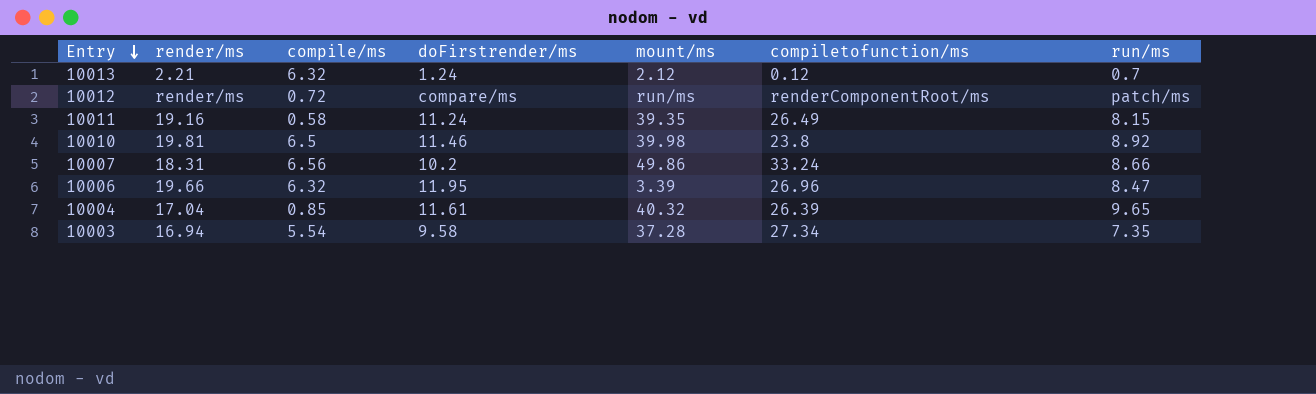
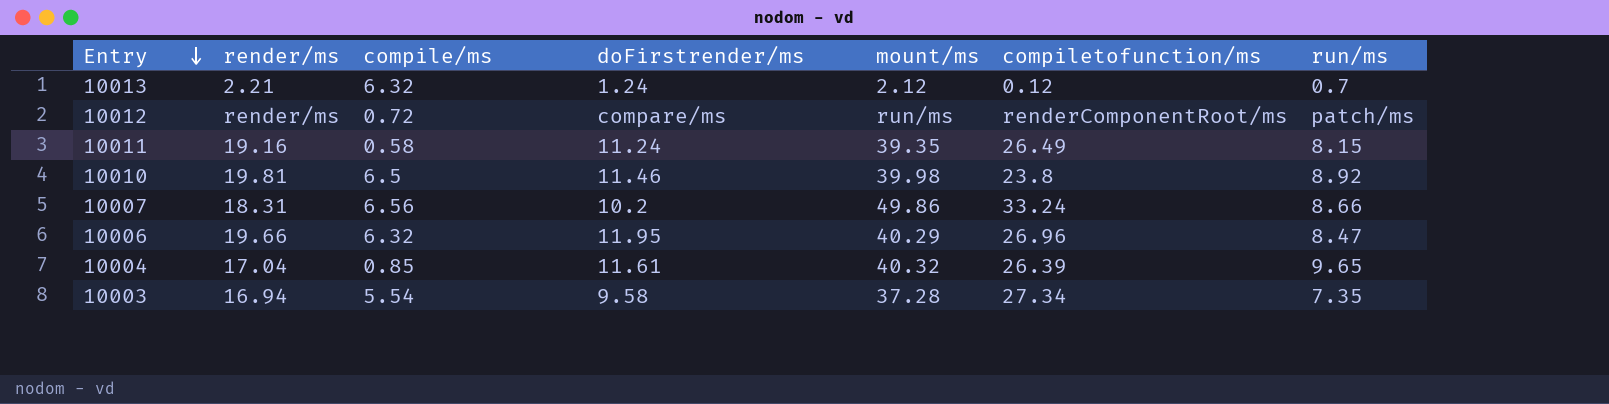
10006 | mount/ms: 3.39 -> 40.29

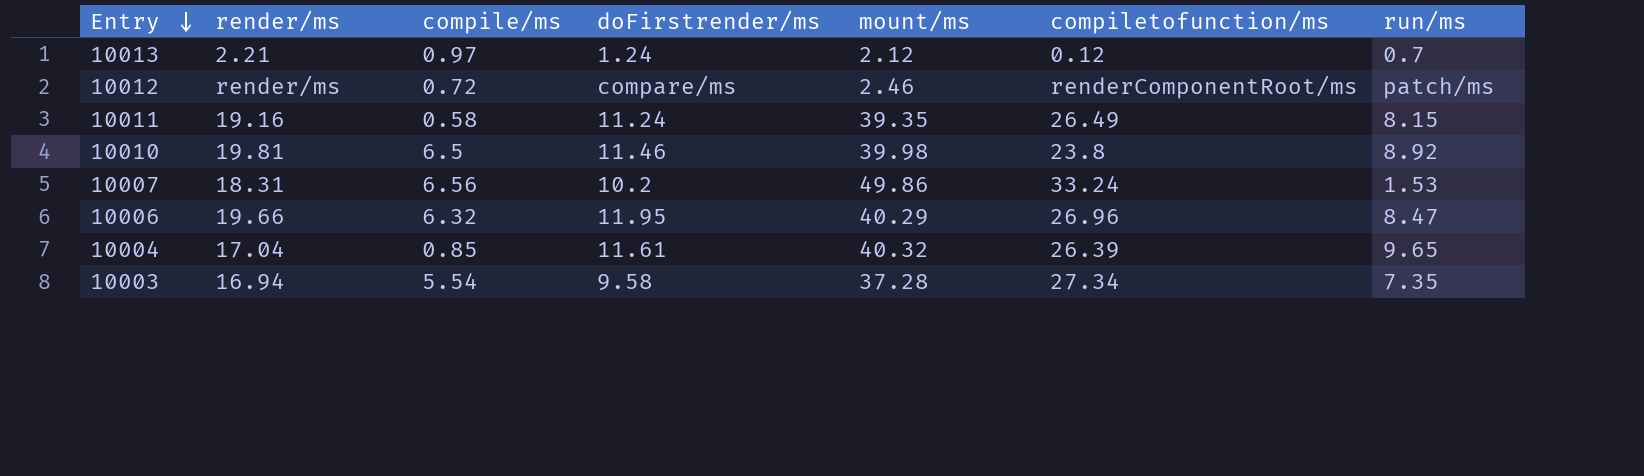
10013 | compile/ms: 6.32 -> 0.97
10012 | mount/ms: run/ms -> 2.46
10007 | run/ms: 8.66 -> 1.53

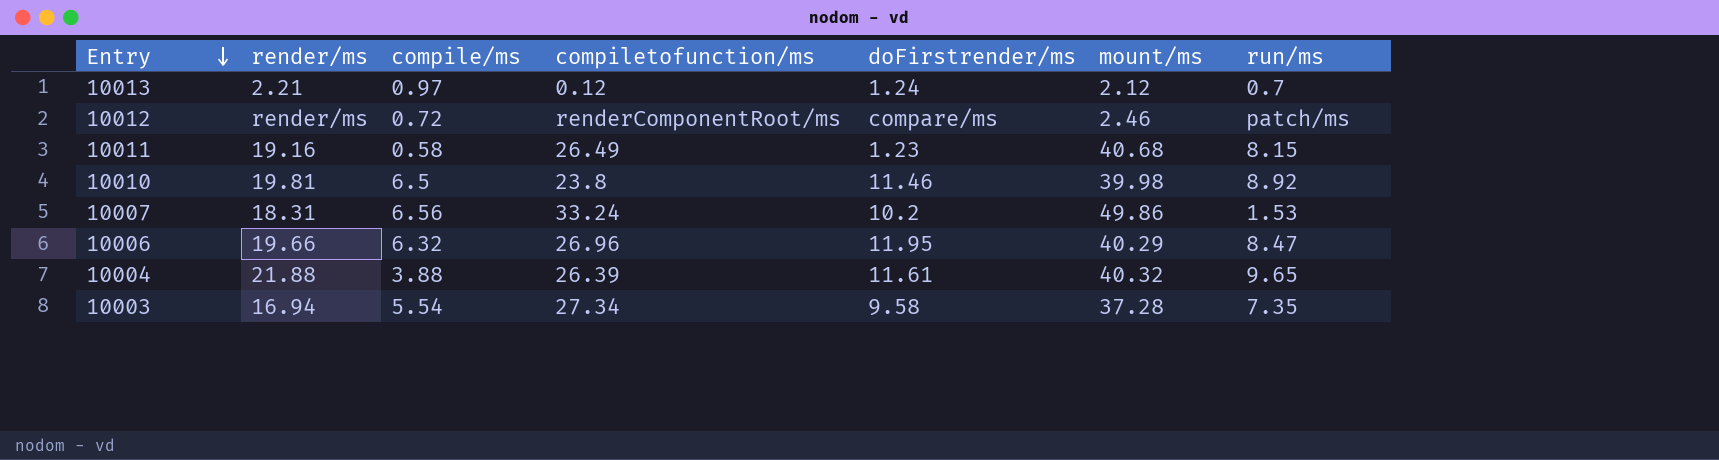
column compiletofunction/ms | position: 6 -> 4
10011 | doFirstrender/ms: 11.24 -> 1.23
10011 | mount/ms: 39.35 -> 40.68
10004 | render/ms: 17.04 -> 21.88
10004 | compile/ms: 0.85 -> 3.88

